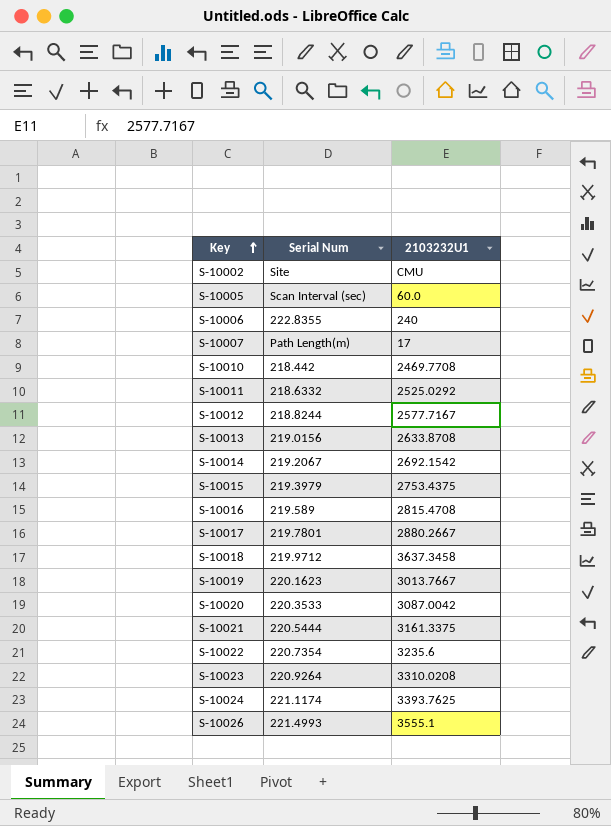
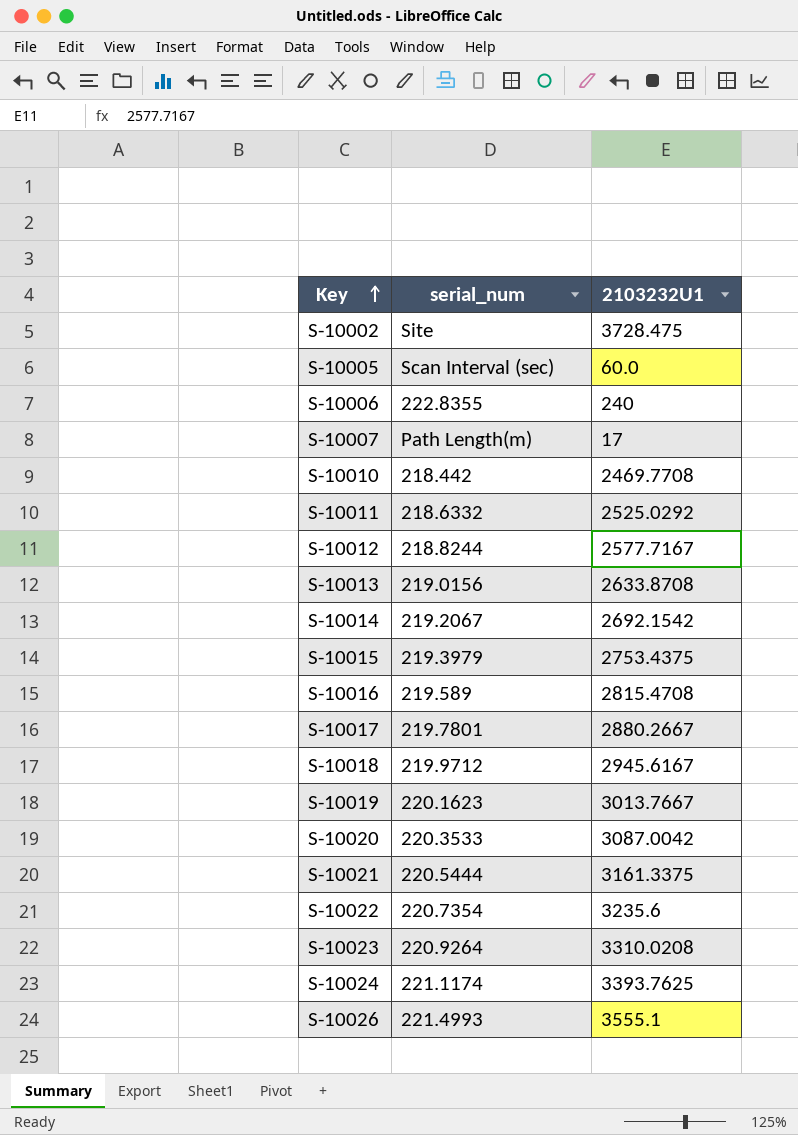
column name: Serial Num -> serial_num
S-10002 | 2103232U1: CMU -> 3728.475
S-10018 | 2103232U1: 3637.3458 -> 2945.6167

